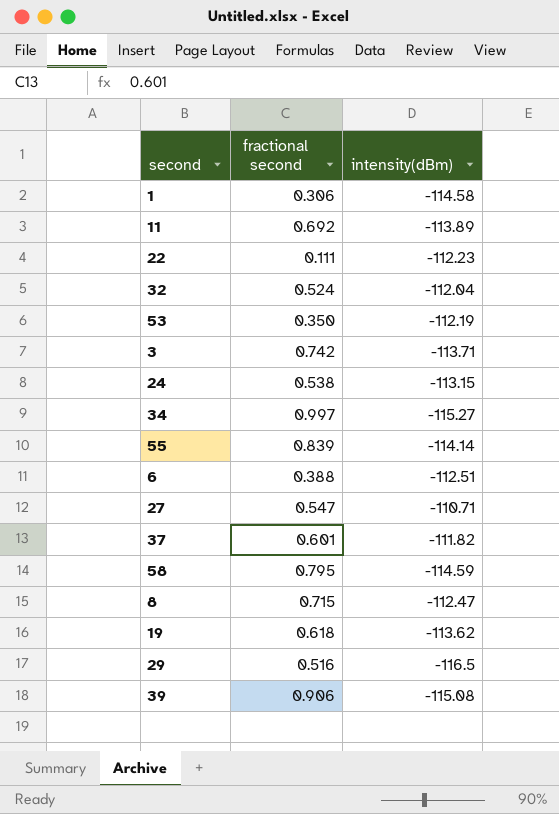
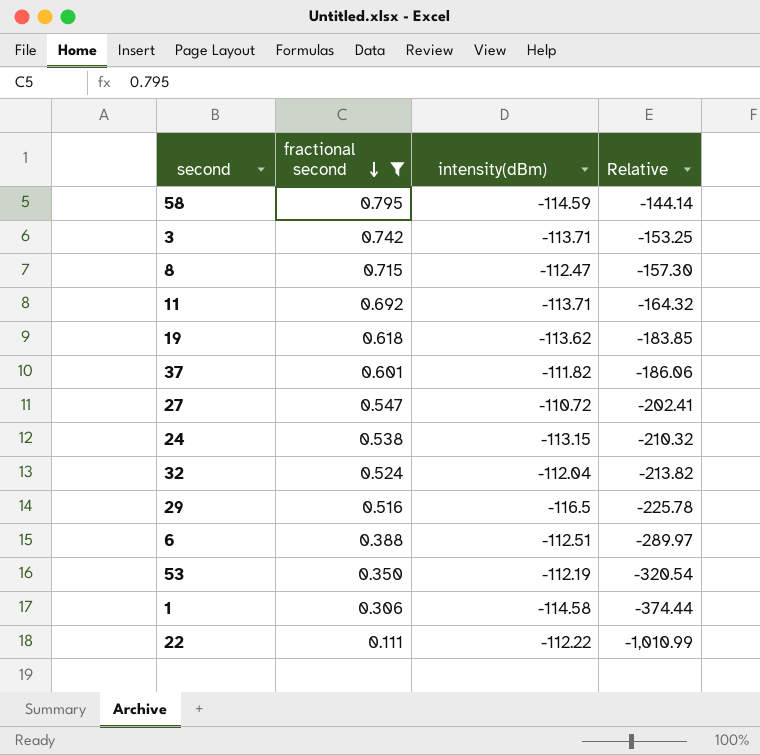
filter: none -> fractional second <= 0.795
row order: none -> fractional second descending
column Relative | formula: none -> [intensity(dBm)] / [fractional second]
11 | intensity(dBm): -113.89 -> -113.71
27 | intensity(dBm): -110.71 -> -110.72
22 | intensity(dBm): -112.23 -> -112.22

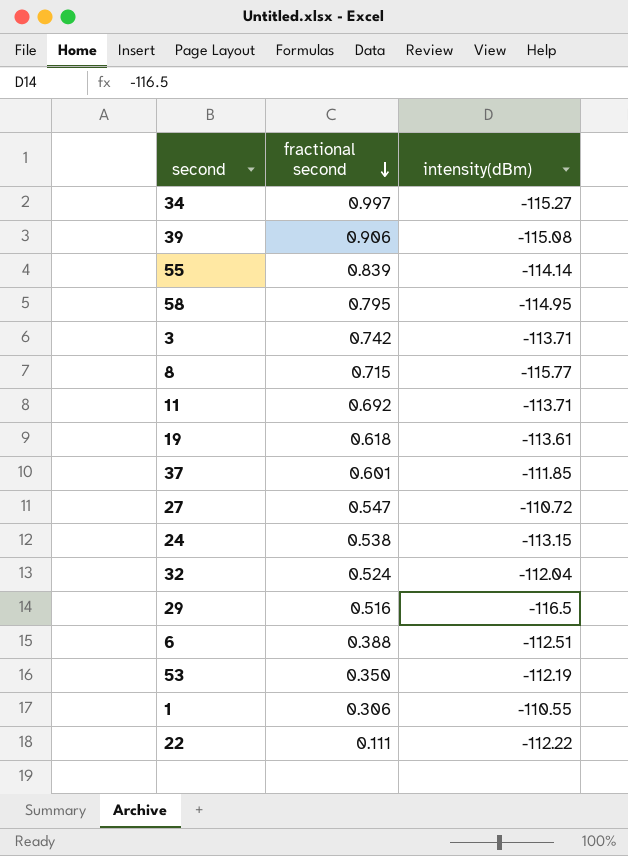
filter: fractional second <= 0.795 -> none
column Relative | formula: [intensity(dBm)] / [fractional second] -> none
58 | intensity(dBm): -114.59 -> -114.95
8 | intensity(dBm): -112.47 -> -115.77
19 | intensity(dBm): -113.62 -> -113.61
37 | intensity(dBm): -111.82 -> -111.85
1 | intensity(dBm): -114.58 -> -110.55

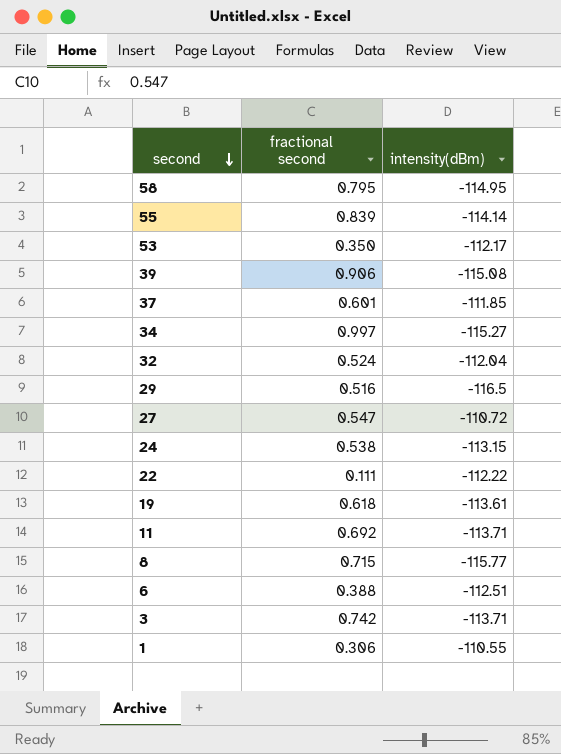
row order: fractional second descending -> second descending
53 | intensity(dBm): -112.19 -> -112.17

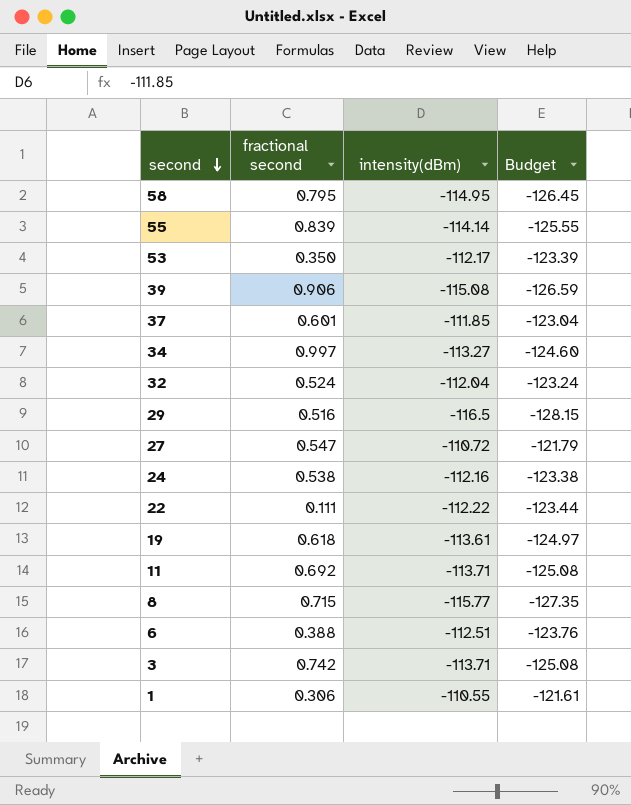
column Budget | formula: none -> [intensity(dBm)] * 1.1
34 | intensity(dBm): -115.27 -> -113.27
24 | intensity(dBm): -113.15 -> -112.16

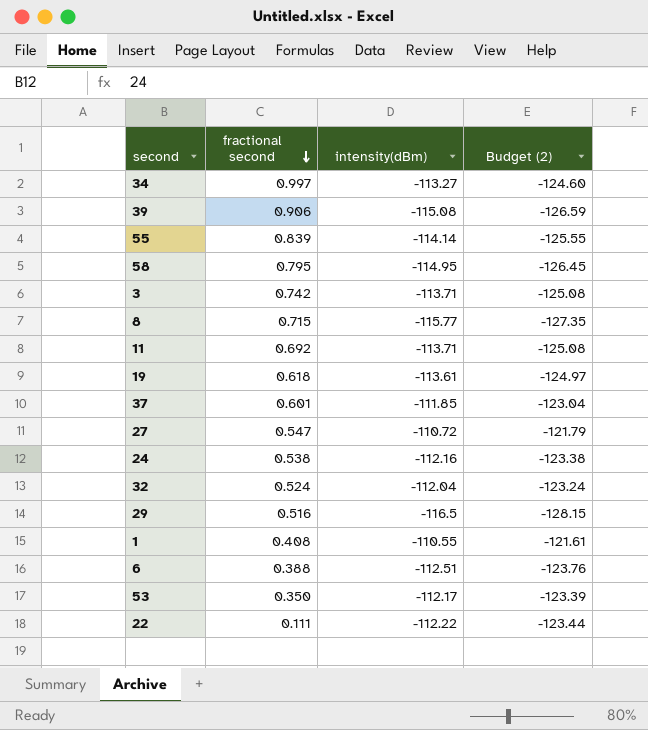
row order: second descending -> fractional second descending
column name: Budget -> Budget (2)
1 | fractional second: 0.306 -> 0.408

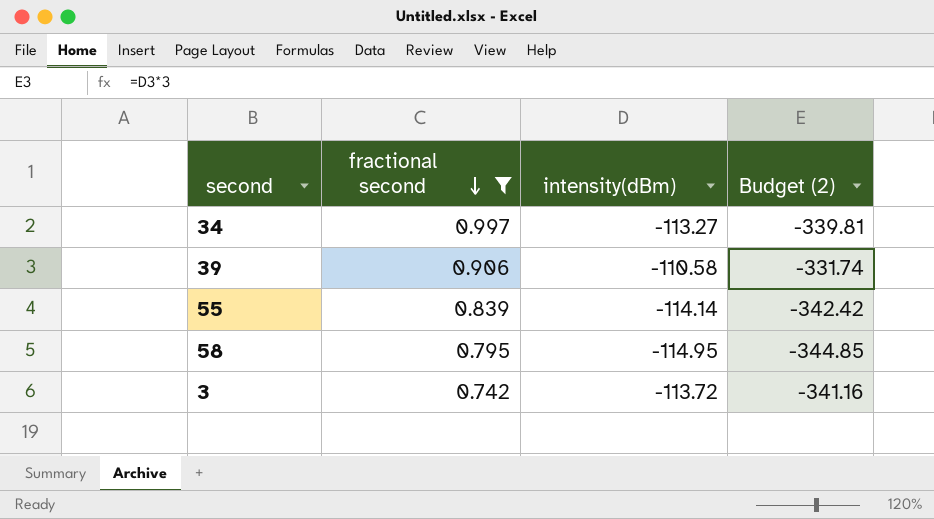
filter: none -> fractional second >= 0.742
column Budget (2) | formula: [intensity(dBm)] * 1.1 -> [intensity(dBm)] * 3
39 | intensity(dBm): -115.08 -> -110.58
3 | intensity(dBm): -113.71 -> -113.72

